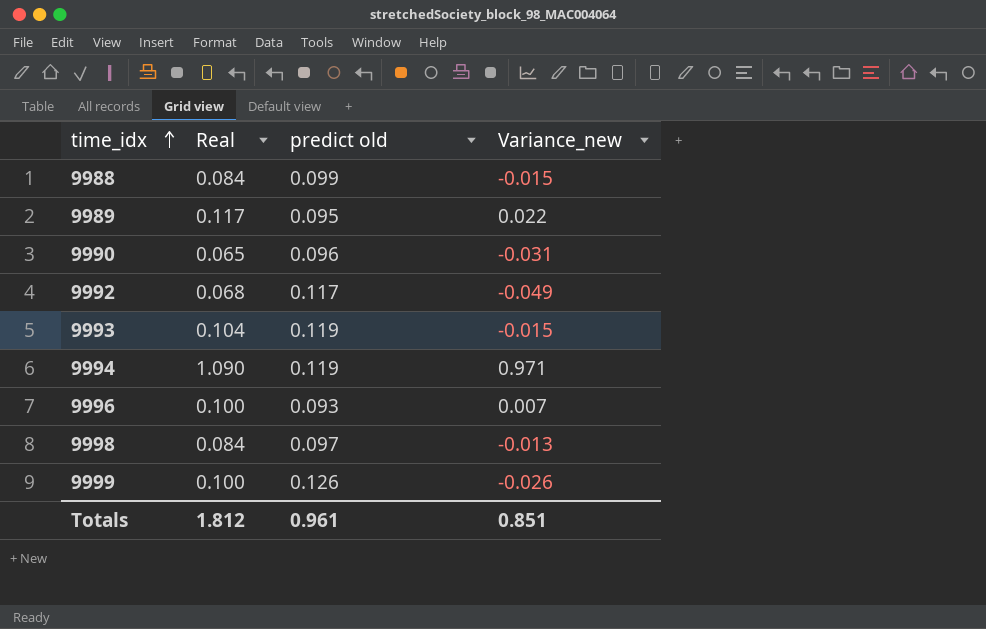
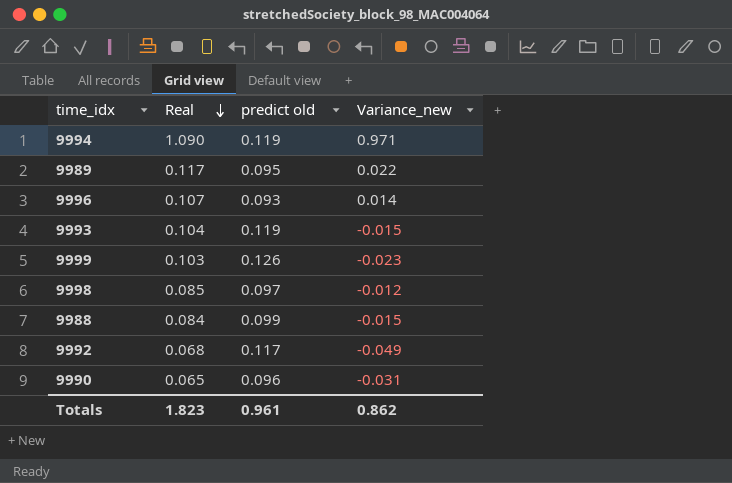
row order: time_idx ascending -> Real descending
9996 | Real: 0.100 -> 0.107
9996 | Variance_new: 0.007 -> 0.014
9999 | Real: 0.100 -> 0.103
9999 | Variance_new: -0.026 -> -0.023
9998 | Real: 0.084 -> 0.085
9998 | Variance_new: -0.013 -> -0.012
Totals | Real: 1.812 -> 1.823
Totals | Variance_new: 0.851 -> 0.862

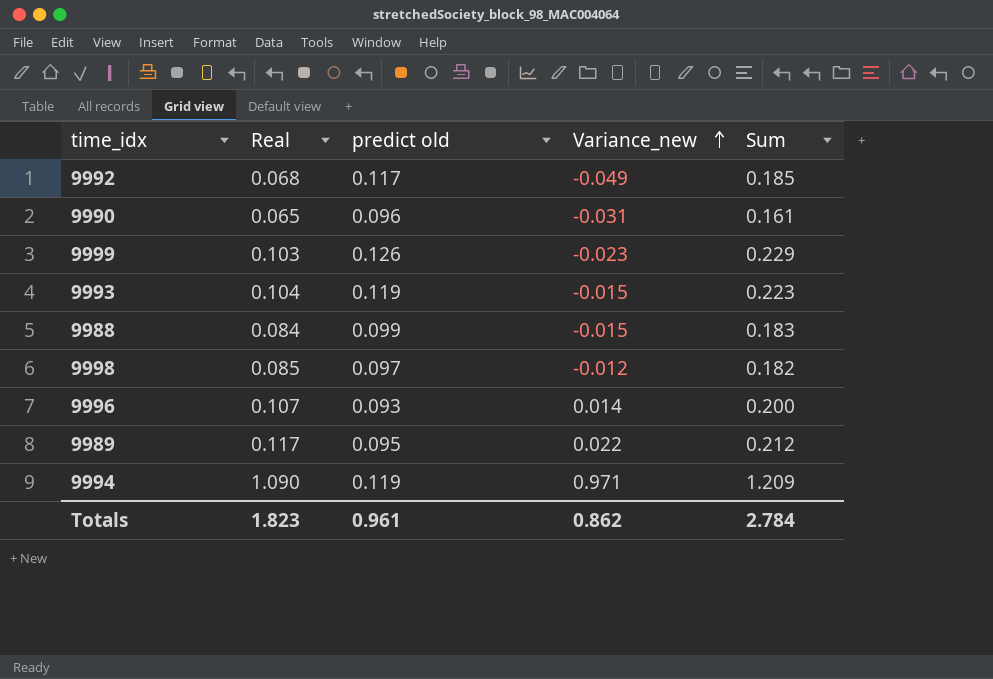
row order: Real descending -> Variance_new ascending
column Sum | formula: none -> [Real] + [predict old]

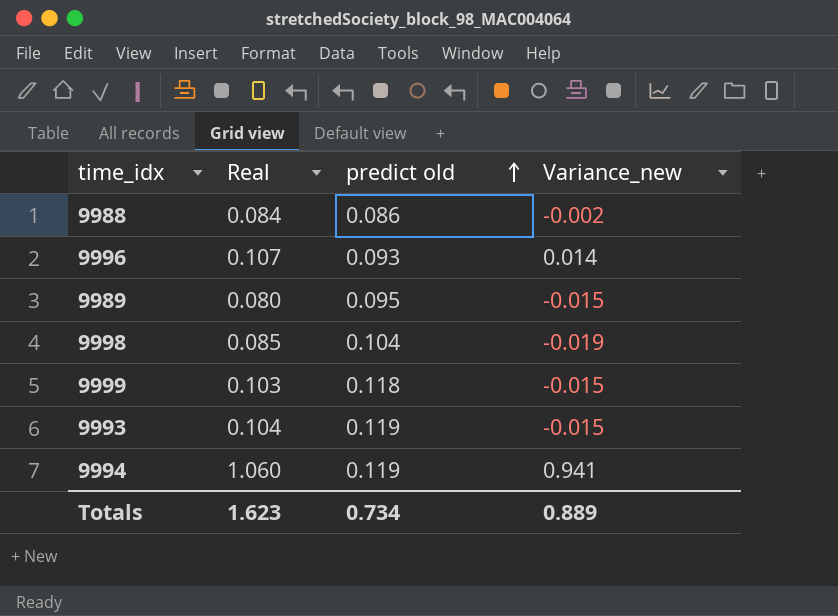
row order: Variance_new ascending -> predict old ascending
column Sum | formula: [Real] + [predict old] -> none
row 9992: 0.068 | 0.117 | -0.049 | 0.185 -> none
row 9990: 0.065 | 0.096 | -0.031 | 0.161 -> none
9988 | predict old: 0.099 -> 0.086
9988 | Variance_new: -0.015 -> -0.002
9989 | Real: 0.117 -> 0.080
9989 | Variance_new: 0.022 -> -0.015
9998 | predict old: 0.097 -> 0.104
9998 | Variance_new: -0.012 -> -0.019
9999 | predict old: 0.126 -> 0.118
9999 | Variance_new: -0.023 -> -0.015
9994 | Real: 1.090 -> 1.060
9994 | Variance_new: 0.971 -> 0.941
Totals | Real: 1.823 -> 1.623
Totals | predict old: 0.961 -> 0.734
Totals | Variance_new: 0.862 -> 0.889

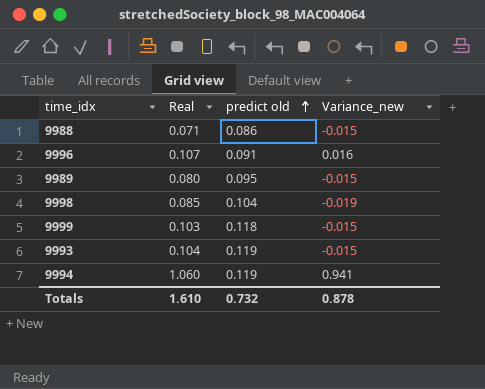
9988 | Real: 0.084 -> 0.071
9988 | Variance_new: -0.002 -> -0.015
9996 | predict old: 0.093 -> 0.091
9996 | Variance_new: 0.014 -> 0.016
Totals | Real: 1.623 -> 1.610
Totals | predict old: 0.734 -> 0.732
Totals | Variance_new: 0.889 -> 0.878

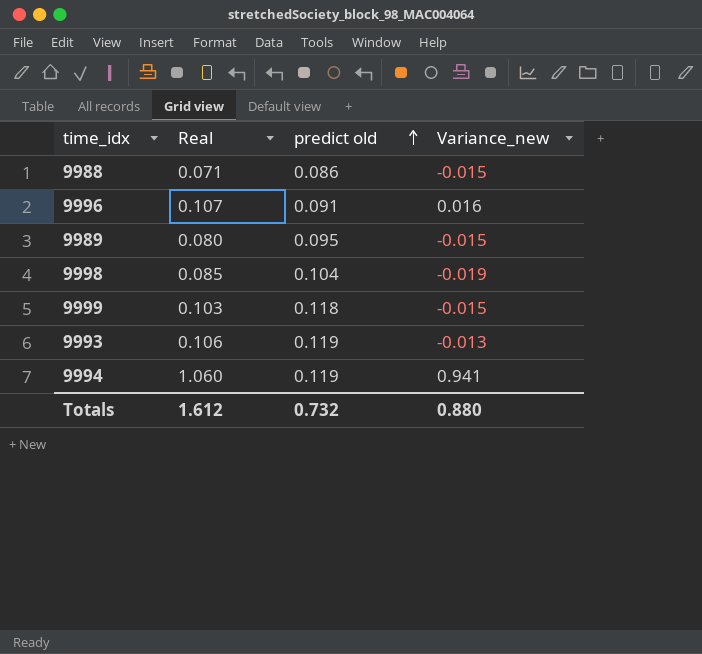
9993 | Real: 0.104 -> 0.106
9993 | Variance_new: -0.015 -> -0.013
Totals | Real: 1.610 -> 1.612
Totals | Variance_new: 0.878 -> 0.880

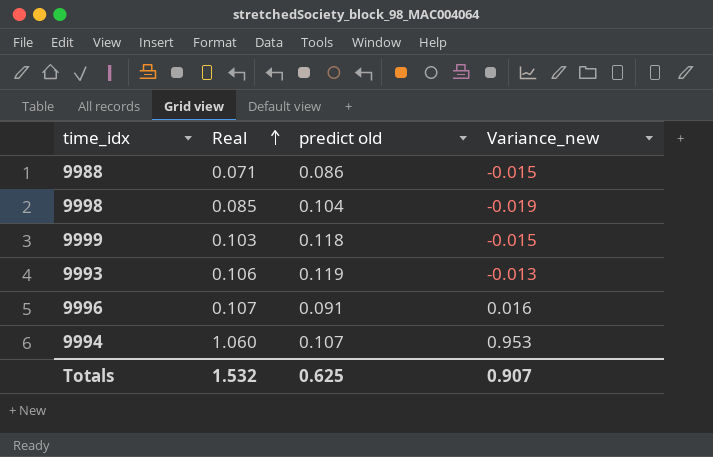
row order: predict old ascending -> Real ascending
row 9989: 0.080 | 0.095 | -0.015 -> none
9994 | predict old: 0.119 -> 0.107
9994 | Variance_new: 0.941 -> 0.953
Totals | Real: 1.612 -> 1.532
Totals | predict old: 0.732 -> 0.625
Totals | Variance_new: 0.880 -> 0.907

